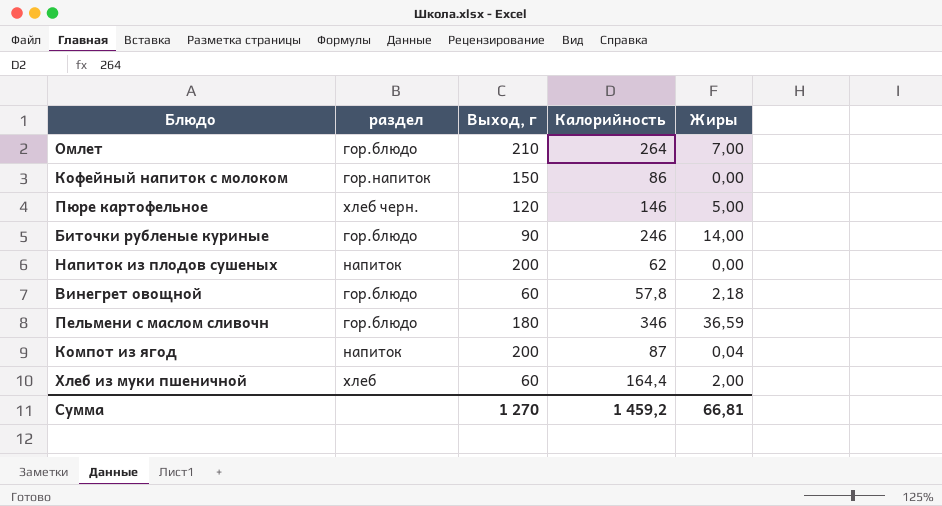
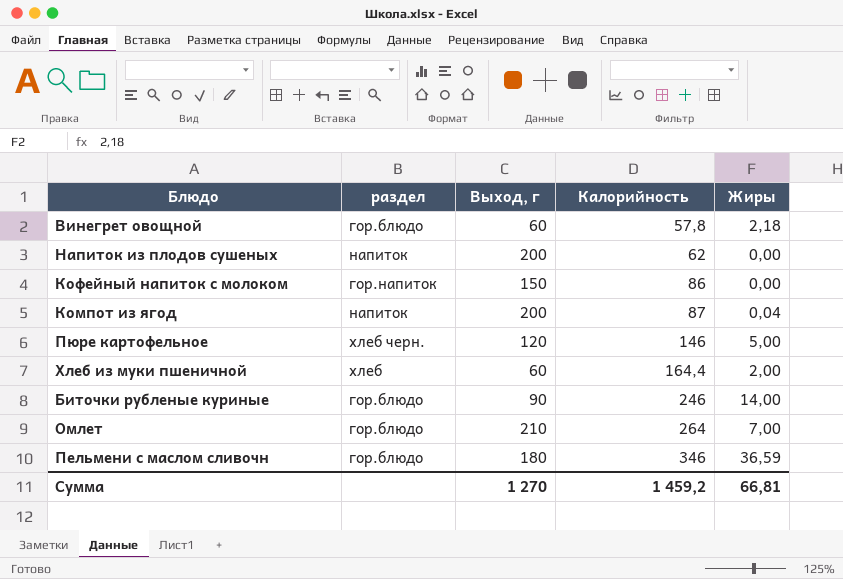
row order: none -> Калорийность ascending

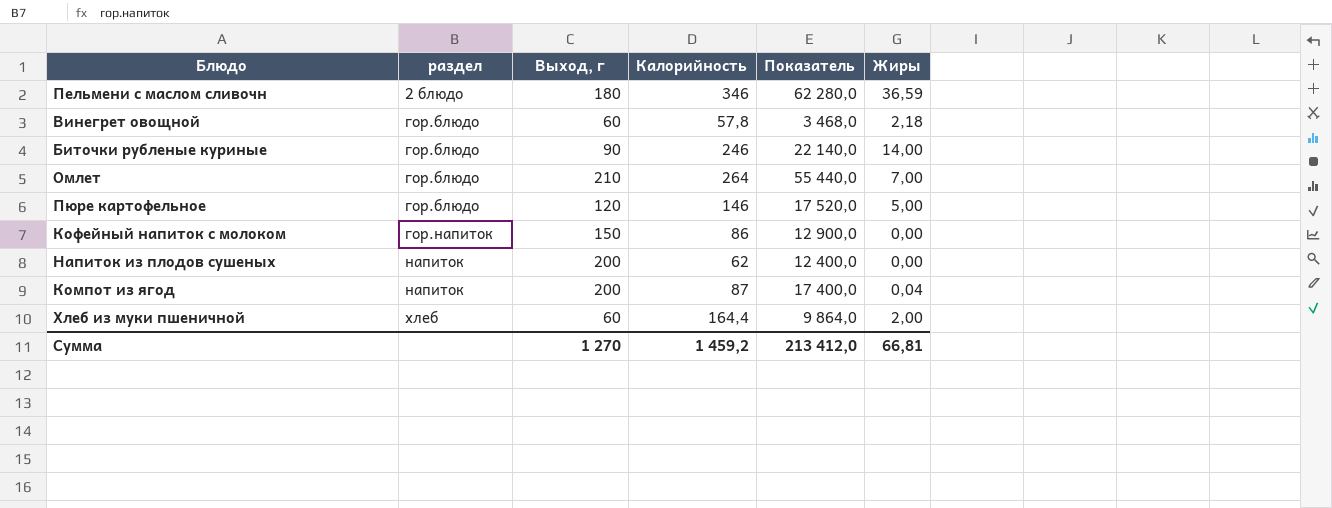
row order: Калорийность ascending -> раздел ascending
column Показатель | formula: none -> [Выход, г] * [Калорийность]
Пельмени с маслом сливочн | раздел: гор.блюдо -> 2 блюдо
Пюре картофельное | раздел: хлеб черн. -> гор.блюдо

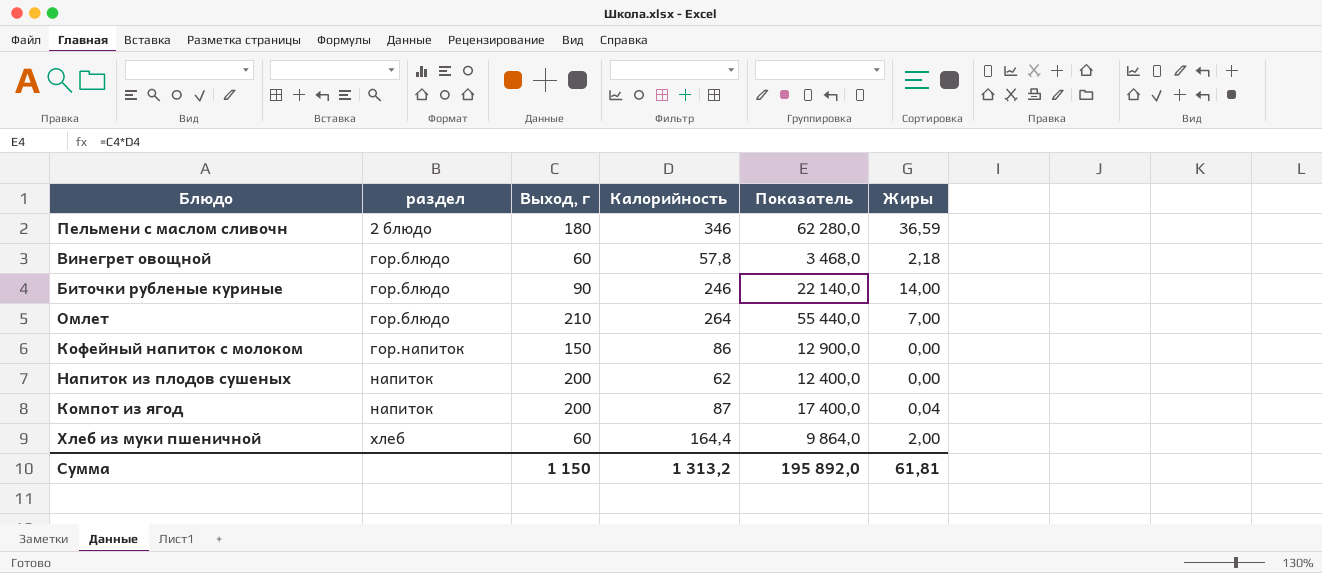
row Пюре картофельное: гор.блюдо | 120 | 146 | 17 520,0 | 5,00 -> none
Сумма | Выход, г: 1 270 -> 1 150
Сумма | Калорийность: 1 459,2 -> 1 313,2
Сумма | Показатель: 213 412,0 -> 195 892,0
Сумма | Жиры: 66,81 -> 61,81

